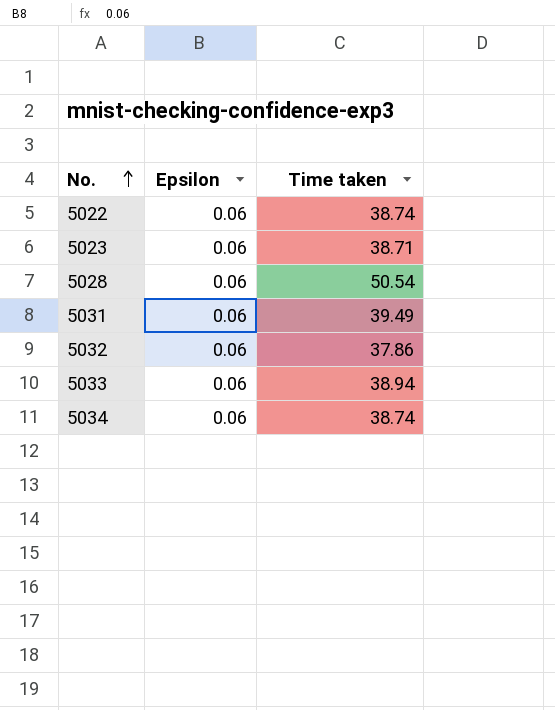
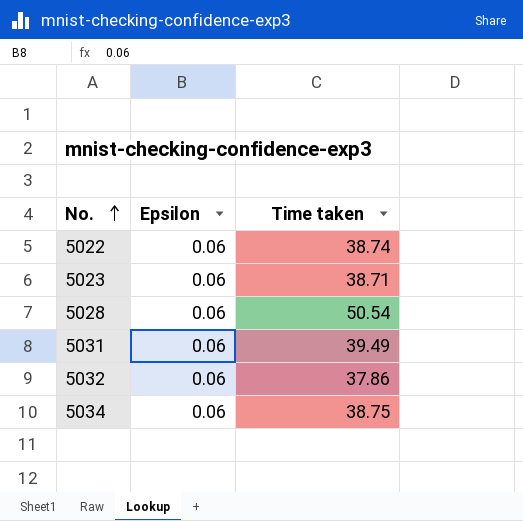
row 5033: 0.06 | 38.94 -> none
5034 | Time taken: 38.74 -> 38.75

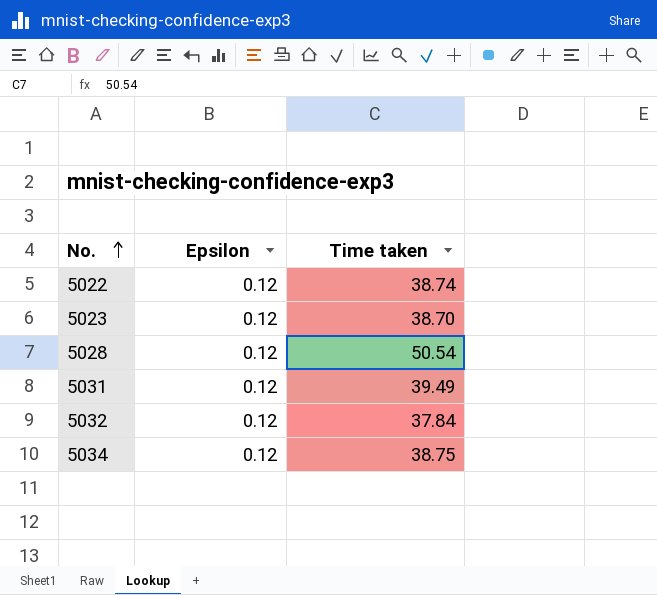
5022 | Epsilon: 0.06 -> 0.12
5023 | Epsilon: 0.06 -> 0.12
5023 | Time taken: 38.71 -> 38.70
5028 | Epsilon: 0.06 -> 0.12
5031 | Epsilon: 0.06 -> 0.12
5032 | Epsilon: 0.06 -> 0.12
5032 | Time taken: 37.86 -> 37.84
5034 | Epsilon: 0.06 -> 0.12

